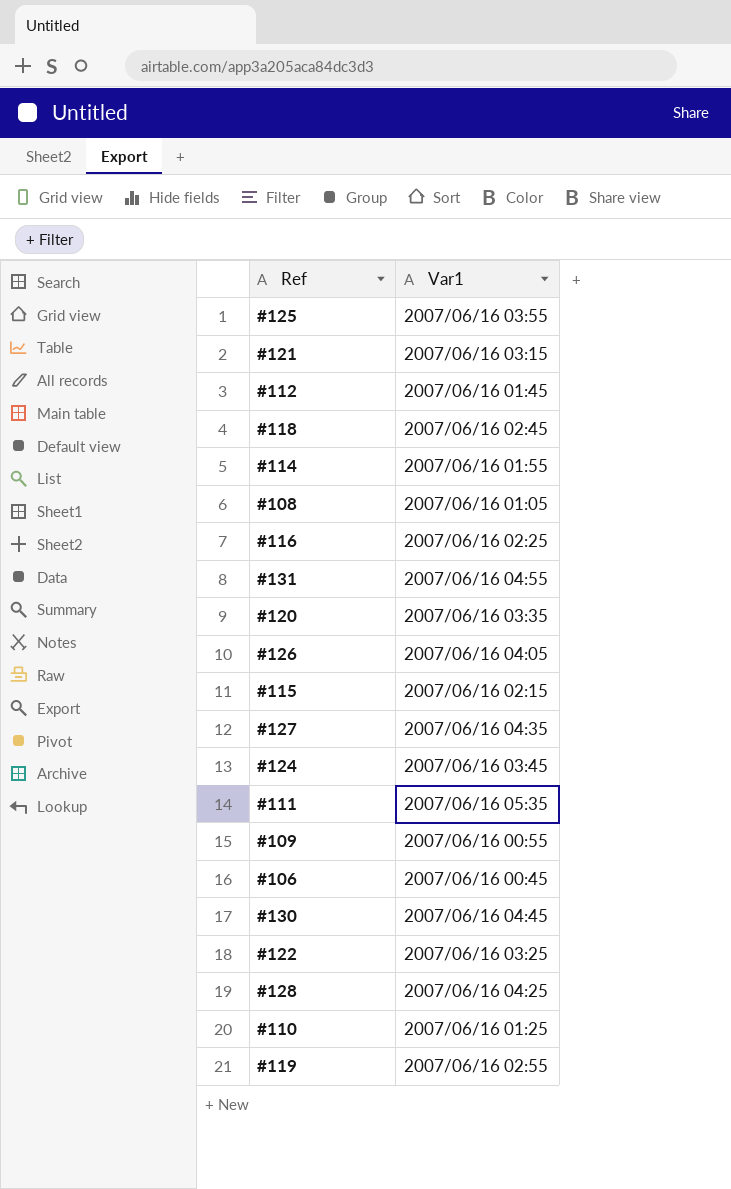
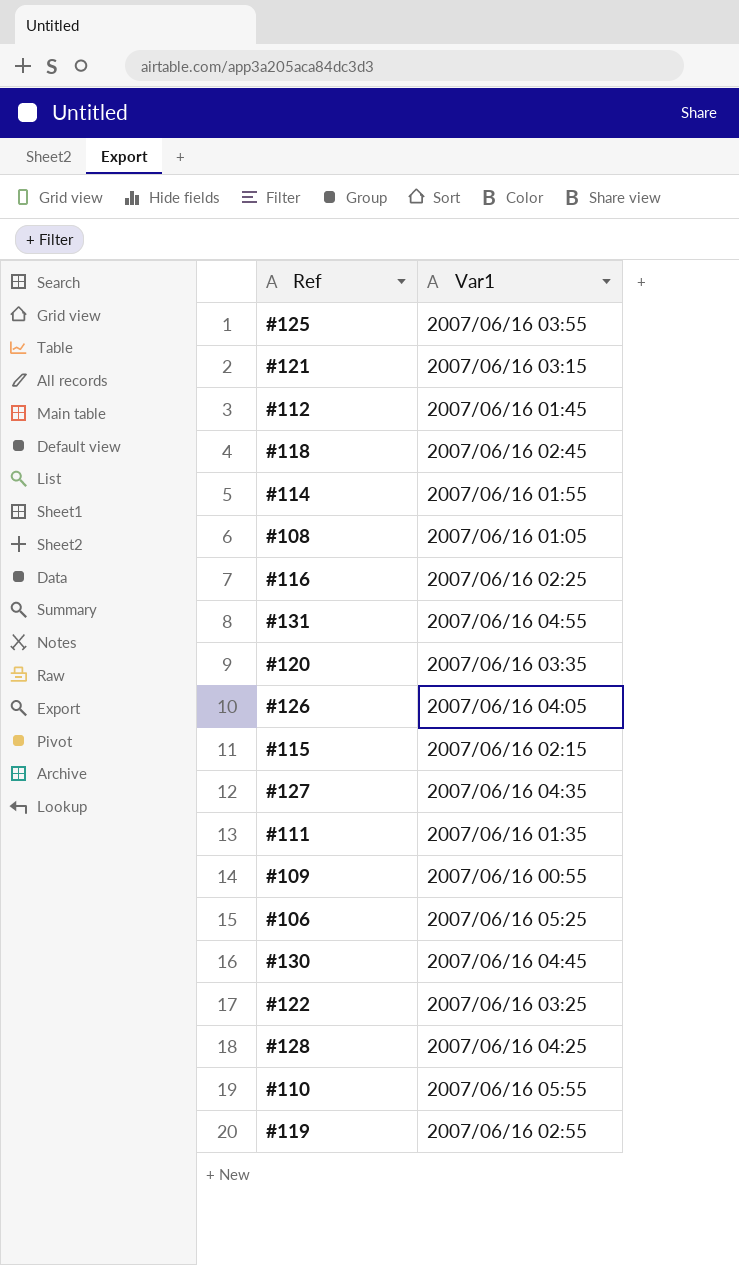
row #124: 2007/06/16 03:45 -> none
#111 | Var1: 2007/06/16 05:35 -> 2007/06/16 01:35
#106 | Var1: 2007/06/16 00:45 -> 2007/06/16 05:25
#110 | Var1: 2007/06/16 01:25 -> 2007/06/16 05:55

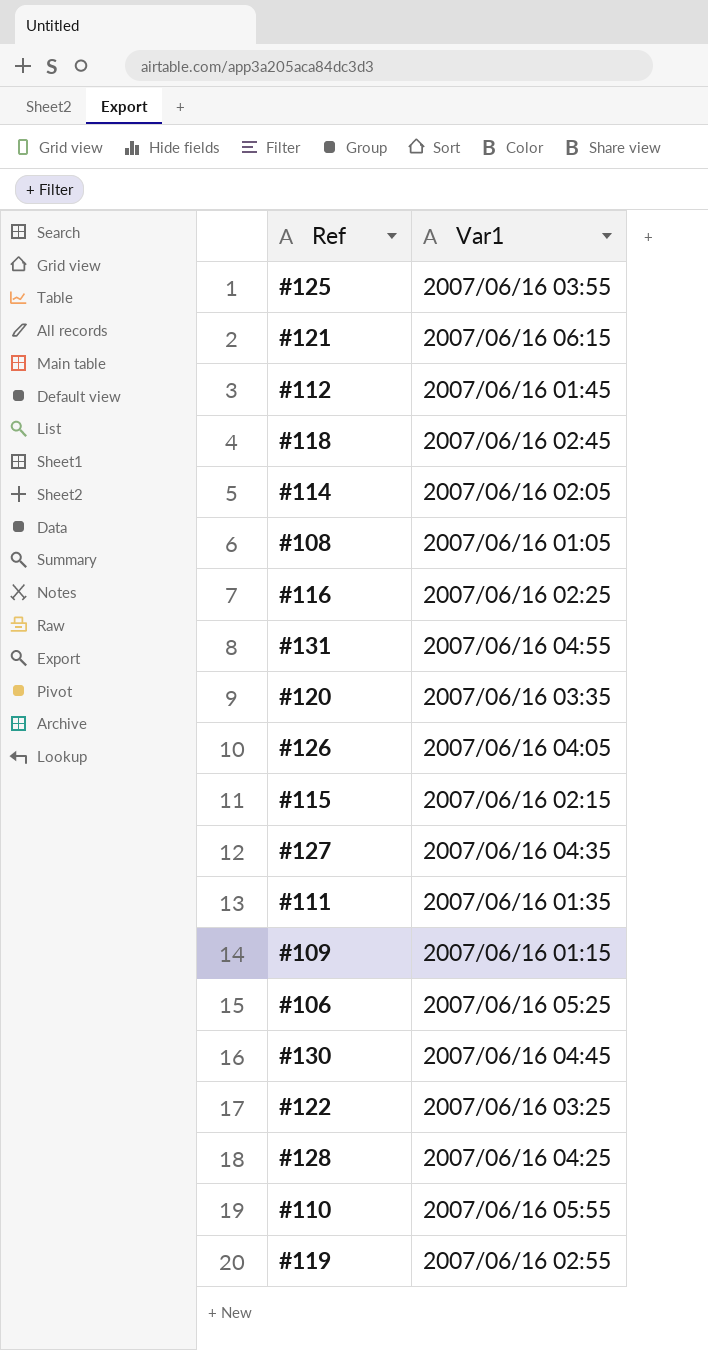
#121 | Var1: 2007/06/16 03:15 -> 2007/06/16 06:15
#114 | Var1: 2007/06/16 01:55 -> 2007/06/16 02:05
#109 | Var1: 2007/06/16 00:55 -> 2007/06/16 01:15

